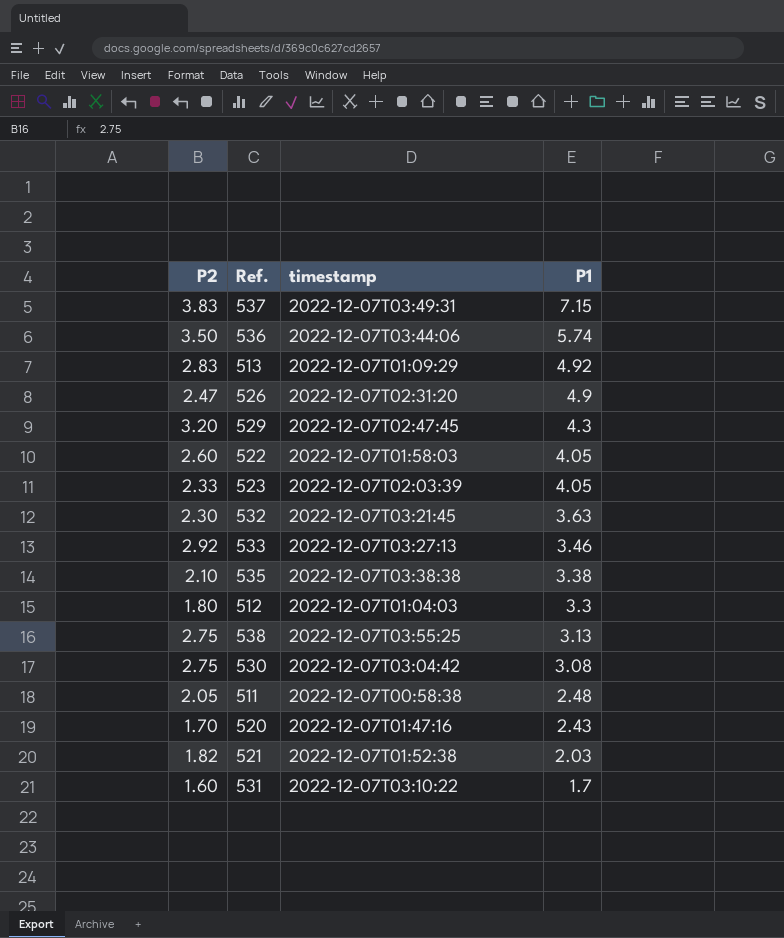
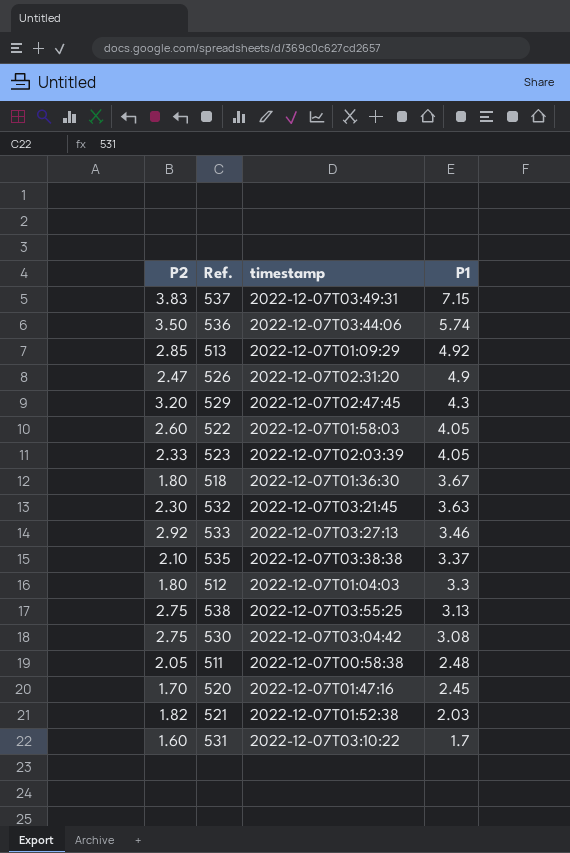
513 | P2: 2.83 -> 2.85
row 518: none -> 1.80 | 2022-12-07T01:36:30 | 3.67
535 | P1: 3.38 -> 3.37
520 | P1: 2.43 -> 2.45

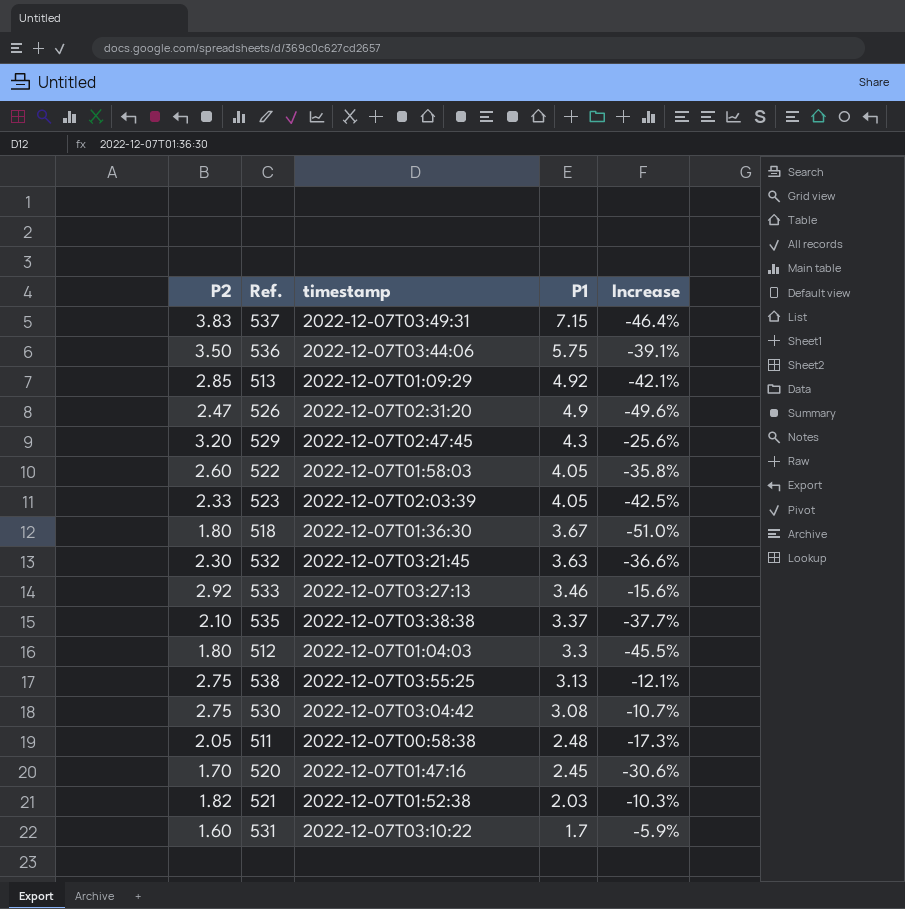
column Increase | formula: none -> ([P2] - [P1]) / [P1]
536 | P1: 5.74 -> 5.75

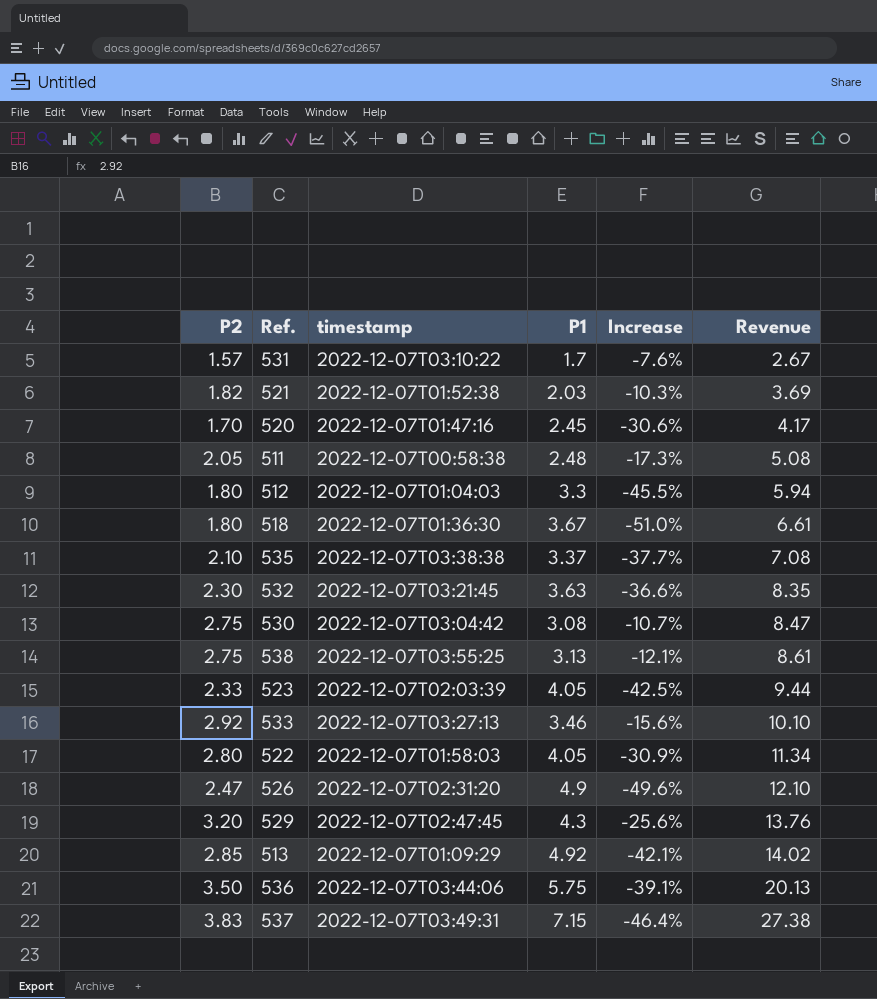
row order: P1 descending -> Revenue ascending
column Revenue | formula: none -> [P2] * [P1]
531 | P2: 1.60 -> 1.57
531 | Increase: -5.9% -> -7.6%
522 | P2: 2.60 -> 2.80
522 | Increase: -35.8% -> -30.9%

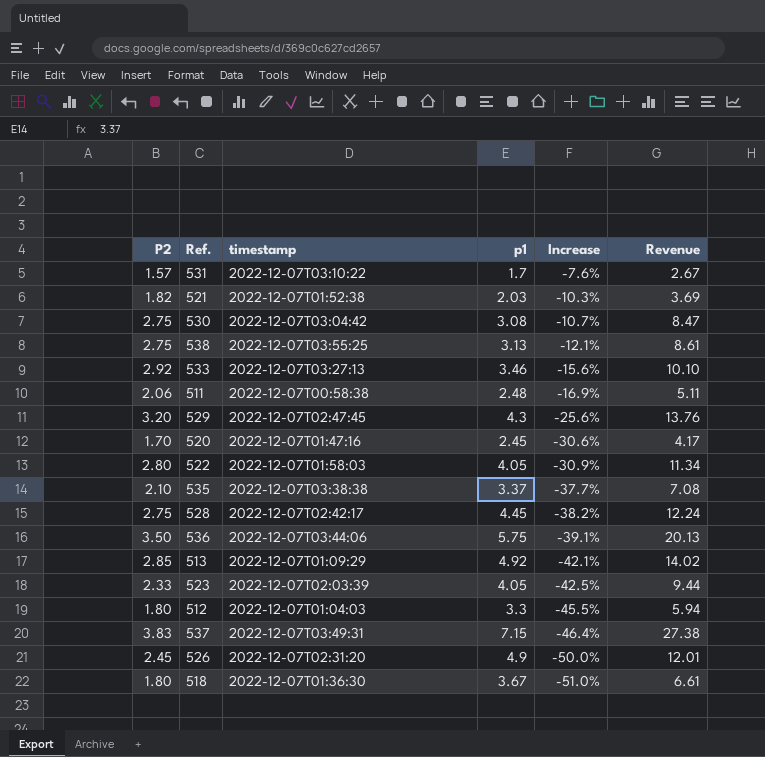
row order: Revenue ascending -> Increase descending
column name: P1 -> p1
row 532: 2.30 | 2022-12-07T03:21:45 | 3.63 | -36.6% | 8.35 -> none
511 | P2: 2.05 -> 2.06
511 | Increase: -17.3% -> -16.9%
511 | Revenue: 5.08 -> 5.11
row 528: none -> 2.75 | 2022-12-07T02:42:17 | 4.45 | -38.2% | 12.24
526 | P2: 2.47 -> 2.45
526 | Increase: -49.6% -> -50.0%
526 | Revenue: 12.10 -> 12.01

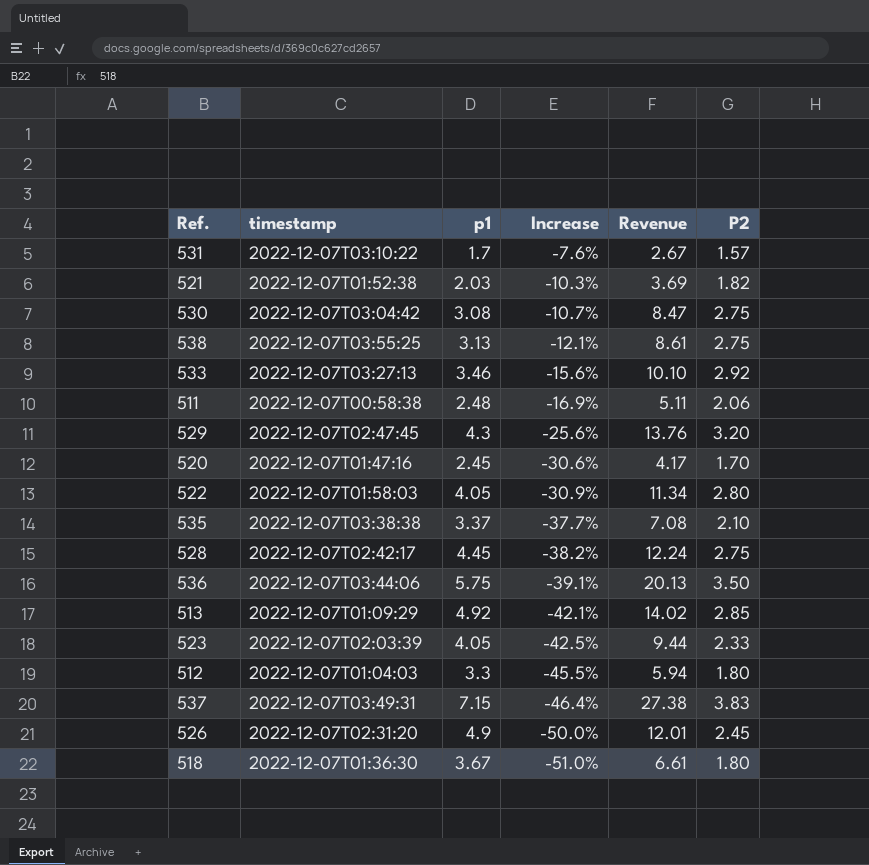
column P2 | position: 1 -> 6

